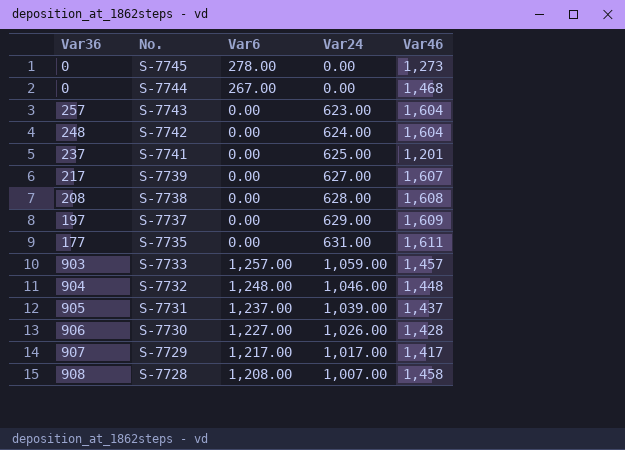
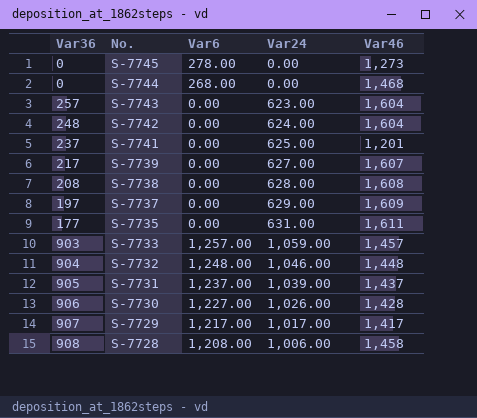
S-7744 | Var6: 267.00 -> 268.00
S-7728 | Var24: 1,007.00 -> 1,006.00

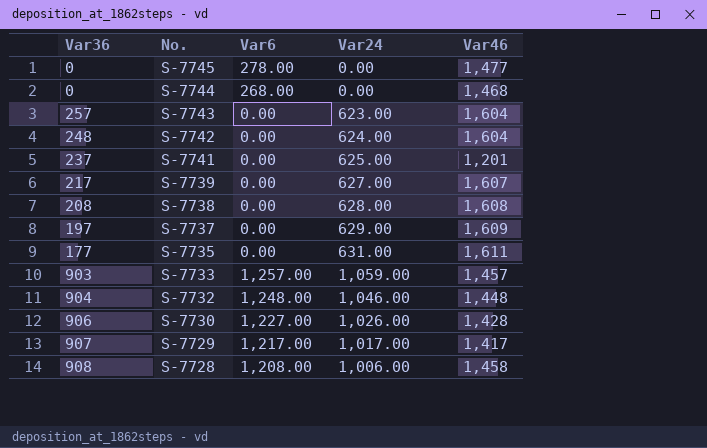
row S-7731: 905 | 1,237.00 | 1,039.00 | 1,437 -> none
S-7745 | Var46: 1,273 -> 1,477

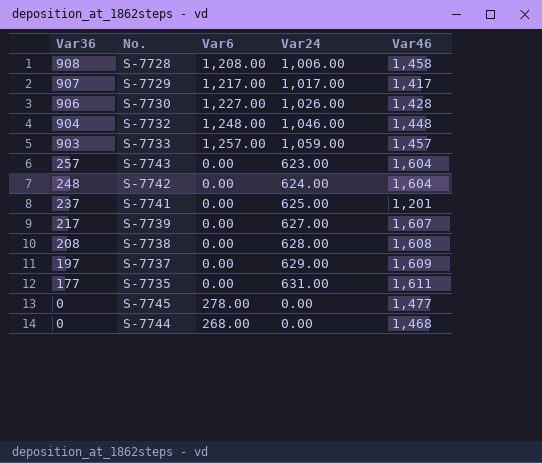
row order: No. descending -> Var36 descending

